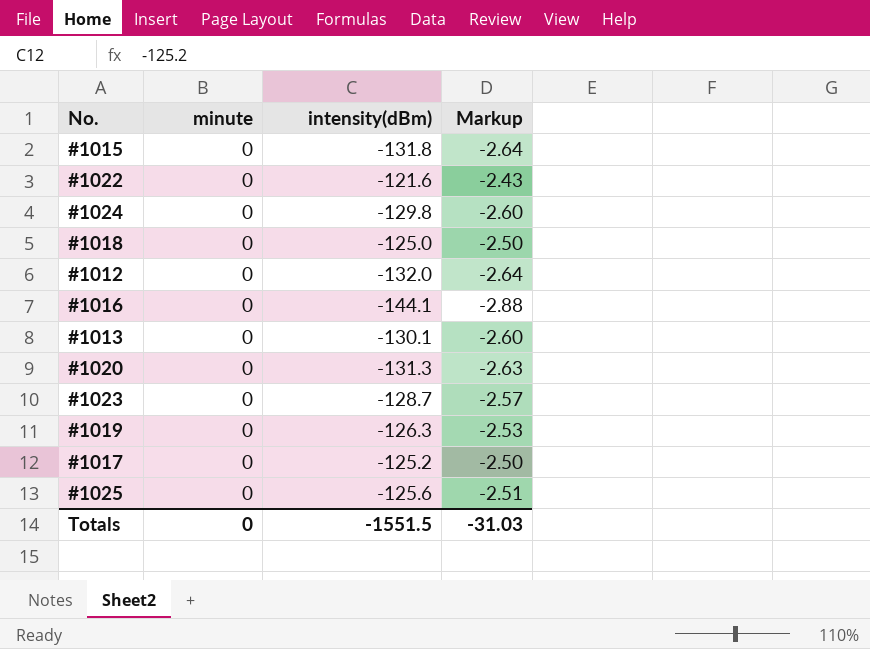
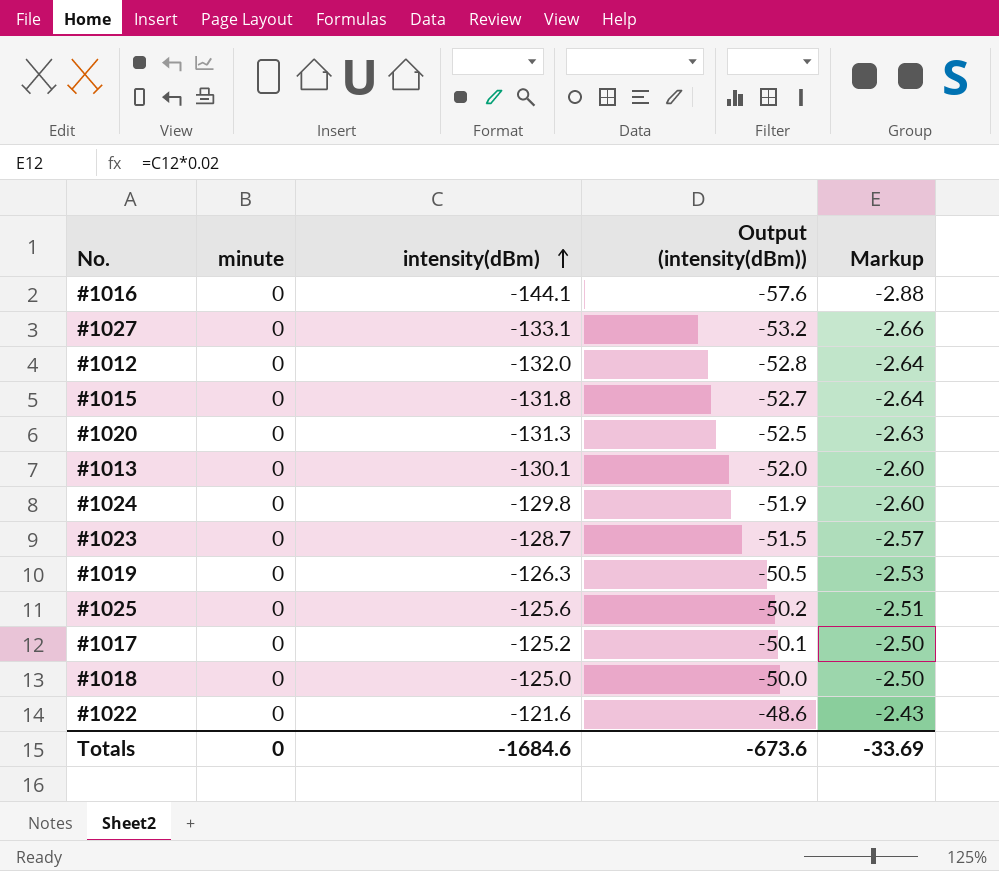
row order: none -> intensity(dBm) ascending
column Output (intensity(dBm)) | formula: none -> [intensity(dBm)] * 0.4
row #1027: none -> 0 | -133.1 | -53.2 | -2.66
Totals | intensity(dBm): -1551.5 -> -1684.6
Totals | Markup: -31.03 -> -33.69

